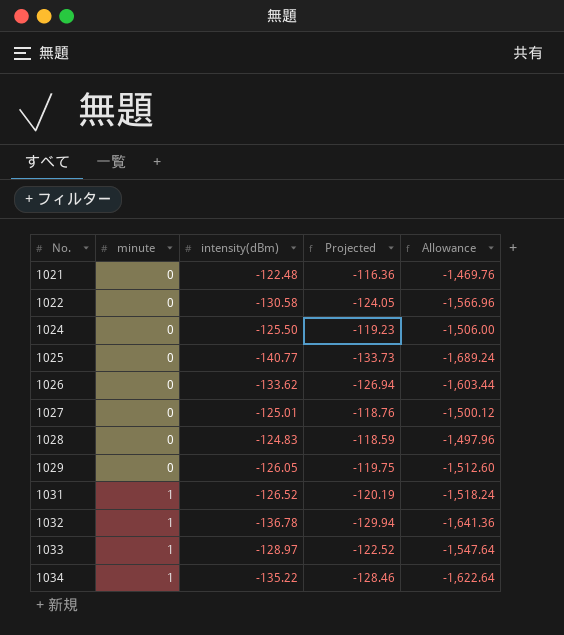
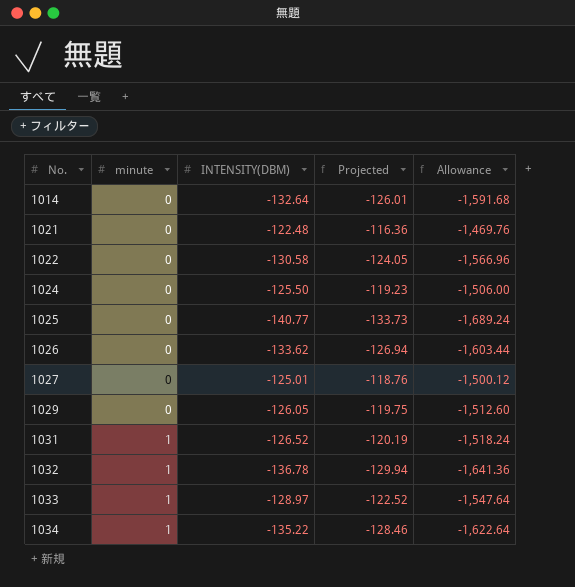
column name: intensity(dBm) -> INTENSITY(DBM)
row 1028: 0 | -124.83 | -118.59 | -1,497.96 -> none
row 1014: none -> 0 | -132.64 | -126.01 | -1,591.68

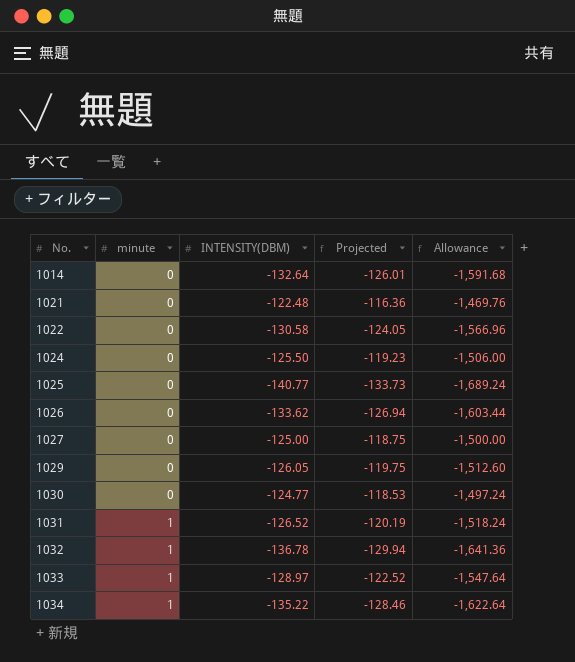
1027 | INTENSITY(DBM): -125.01 -> -125.00
1027 | Projected: -118.76 -> -118.75
1027 | Allowance: -1,500.12 -> -1,500.00
row 1030: none -> 0 | -124.77 | -118.53 | -1,497.24

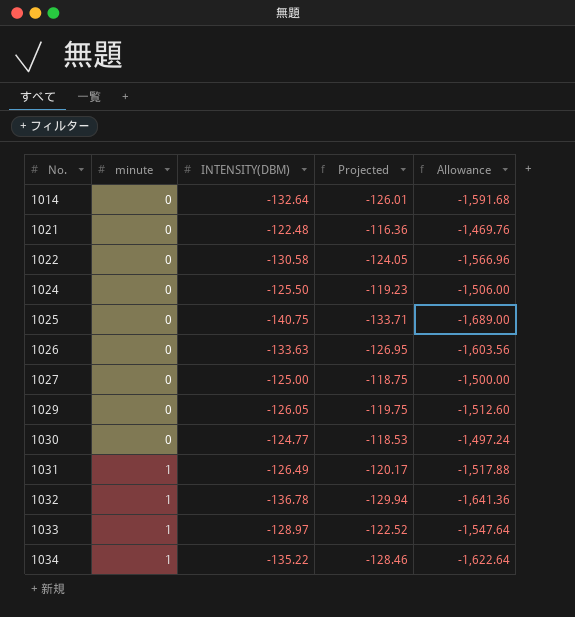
1025 | INTENSITY(DBM): -140.77 -> -140.75
1025 | Projected: -133.73 -> -133.71
1025 | Allowance: -1,689.24 -> -1,689.00
1026 | INTENSITY(DBM): -133.62 -> -133.63
1026 | Projected: -126.94 -> -126.95
1026 | Allowance: -1,603.44 -> -1,603.56
1031 | INTENSITY(DBM): -126.52 -> -126.49
1031 | Projected: -120.19 -> -120.17
1031 | Allowance: -1,518.24 -> -1,517.88

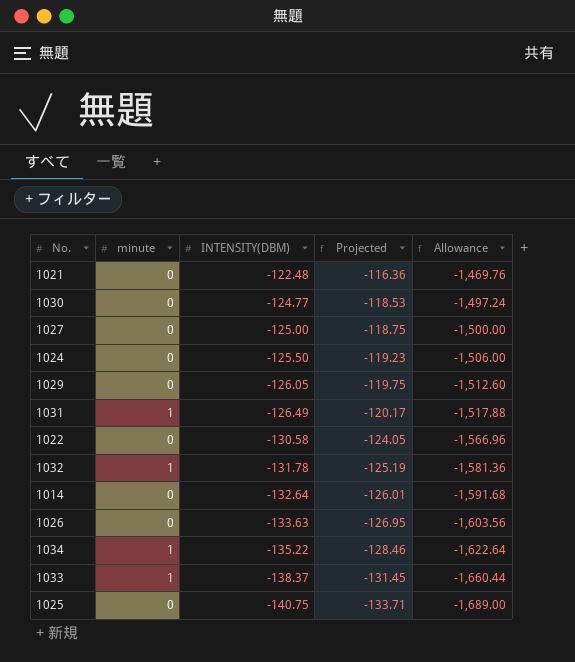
row order: No. ascending -> INTENSITY(DBM) descending
1032 | INTENSITY(DBM): -136.78 -> -131.78
1032 | Projected: -129.94 -> -125.19
1032 | Allowance: -1,641.36 -> -1,581.36
1033 | INTENSITY(DBM): -128.97 -> -138.37
1033 | Projected: -122.52 -> -131.45
1033 | Allowance: -1,547.64 -> -1,660.44

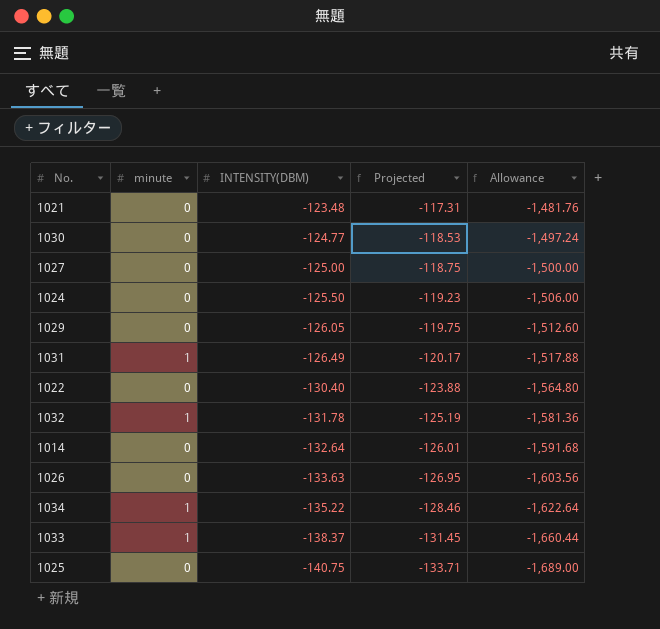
1021 | INTENSITY(DBM): -122.48 -> -123.48
1021 | Projected: -116.36 -> -117.31
1021 | Allowance: -1,469.76 -> -1,481.76
1022 | INTENSITY(DBM): -130.58 -> -130.40
1022 | Projected: -124.05 -> -123.88
1022 | Allowance: -1,566.96 -> -1,564.80

